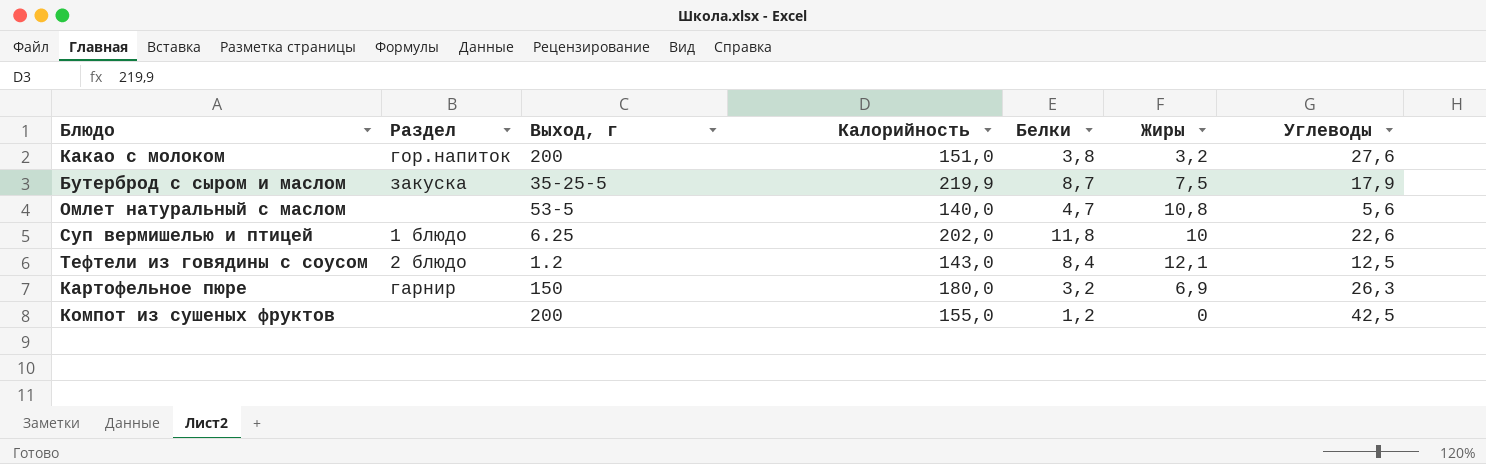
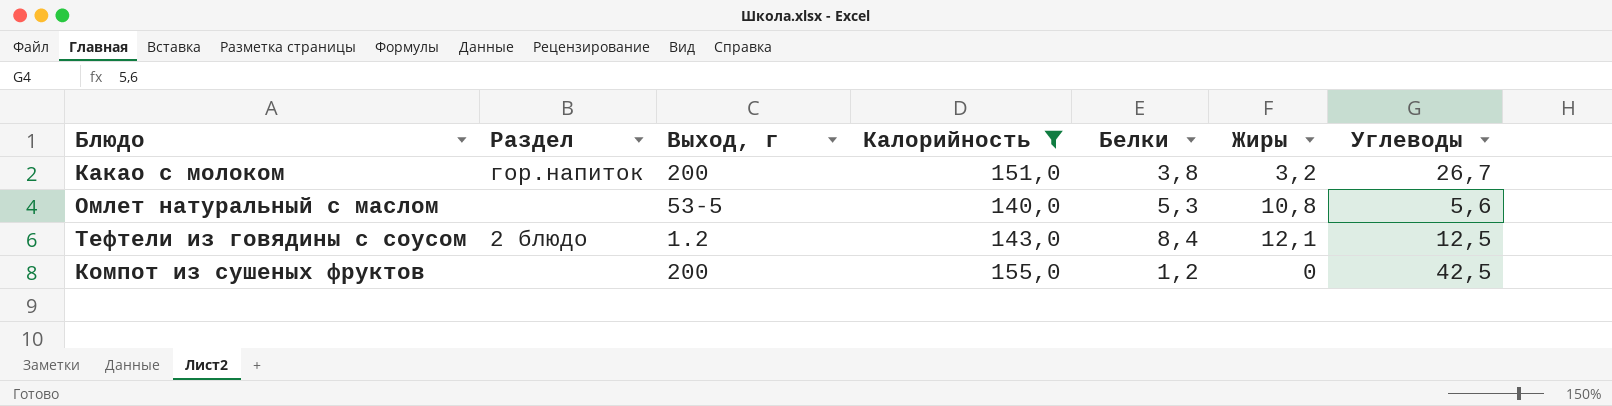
filter: none -> Калорийность <= 155,0
Какао с молоком | Углеводы: 27,6 -> 26,7
Омлет натуральный с маслом | Белки: 4,7 -> 5,3

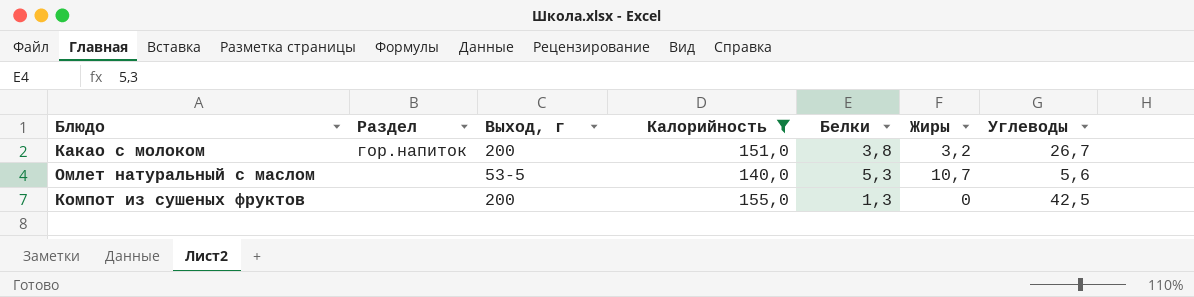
row Тефтели из говядины с соусом: 2 блюдо | 1.2 | 143,0 | 8,4 | 12,1 | 12,5 -> none
Омлет натуральный с маслом | Жиры: 10,8 -> 10,7
Компот из сушеных фруктов | Белки: 1,2 -> 1,3

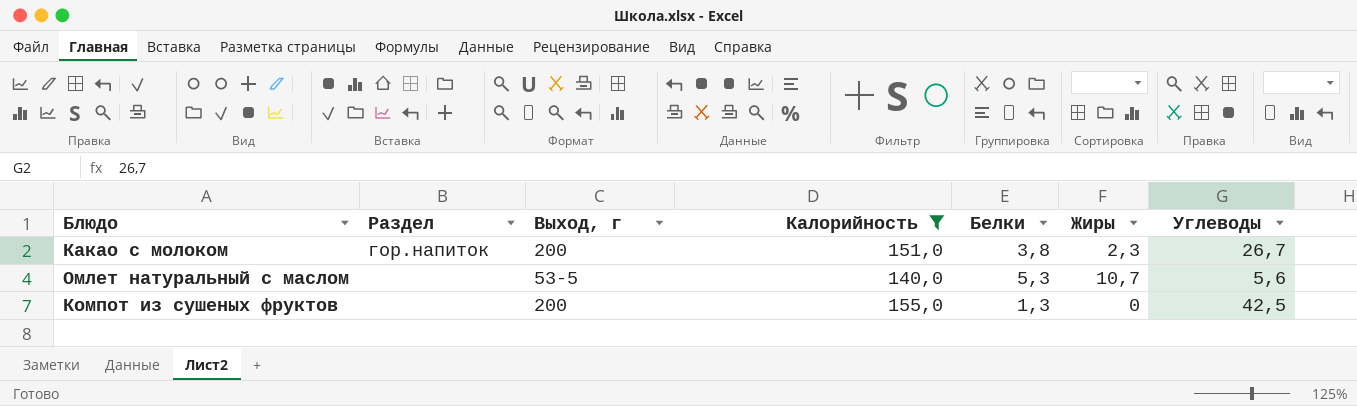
Какао с молоком | Жиры: 3,2 -> 2,3

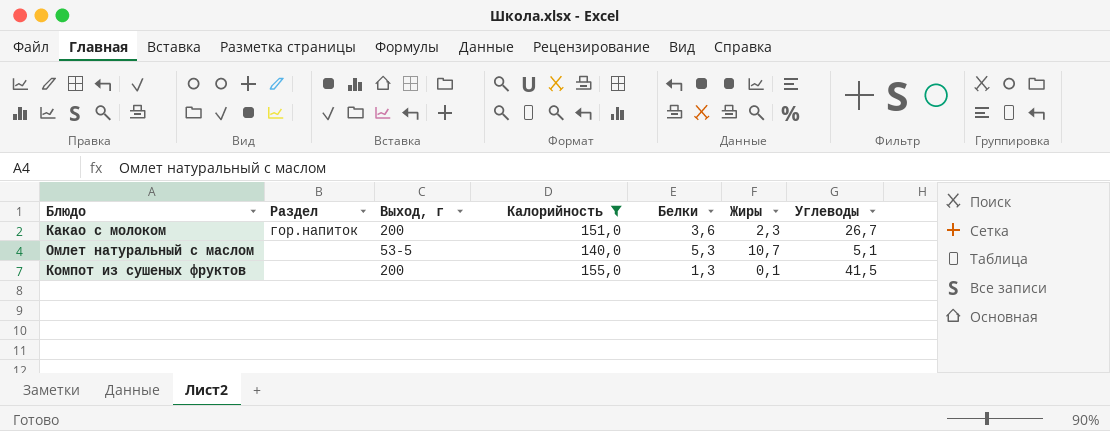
Какао с молоком | Белки: 3,8 -> 3,6
Омлет натуральный с маслом | Углеводы: 5,6 -> 5,1
Компот из сушеных фруктов | Жиры: 0 -> 0,1
Компот из сушеных фруктов | Углеводы: 42,5 -> 41,5

